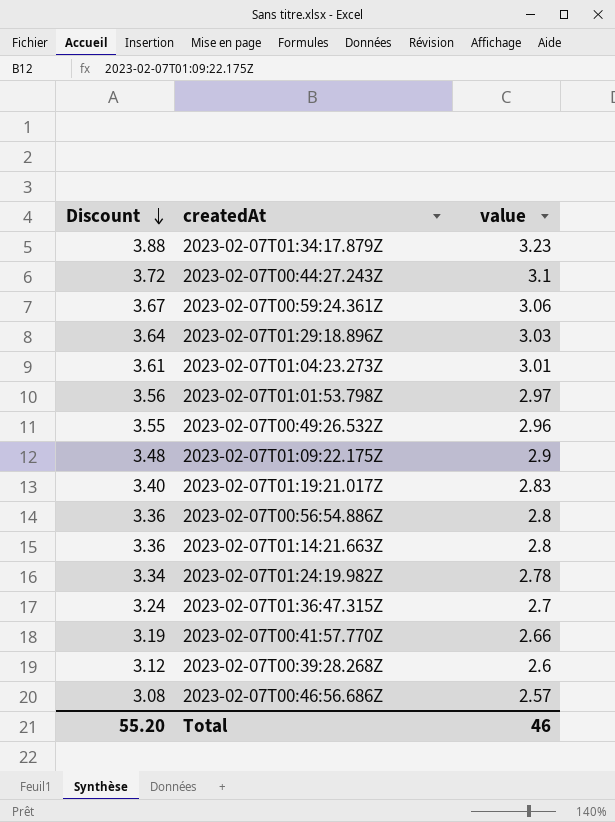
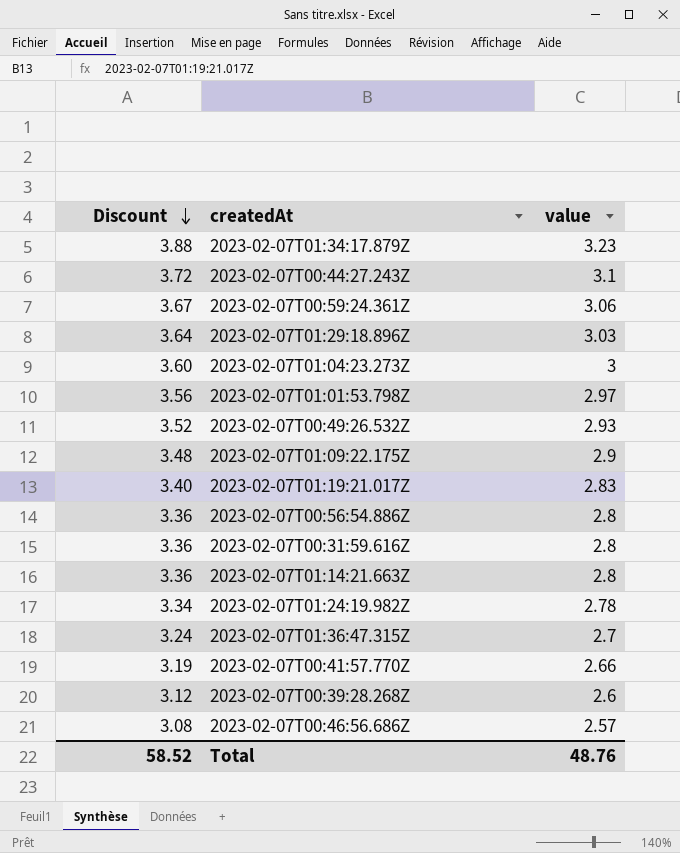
2023-02-07T01:04:23.273Z | Discount: 3.61 -> 3.60
2023-02-07T01:04:23.273Z | value: 3.01 -> 3
2023-02-07T00:49:26.532Z | Discount: 3.55 -> 3.52
2023-02-07T00:49:26.532Z | value: 2.96 -> 2.93
row 2023-02-07T00:31:59.616Z: none -> 3.36 | 2.8
Total | Discount: 55.20 -> 58.52
Total | value: 46 -> 48.76

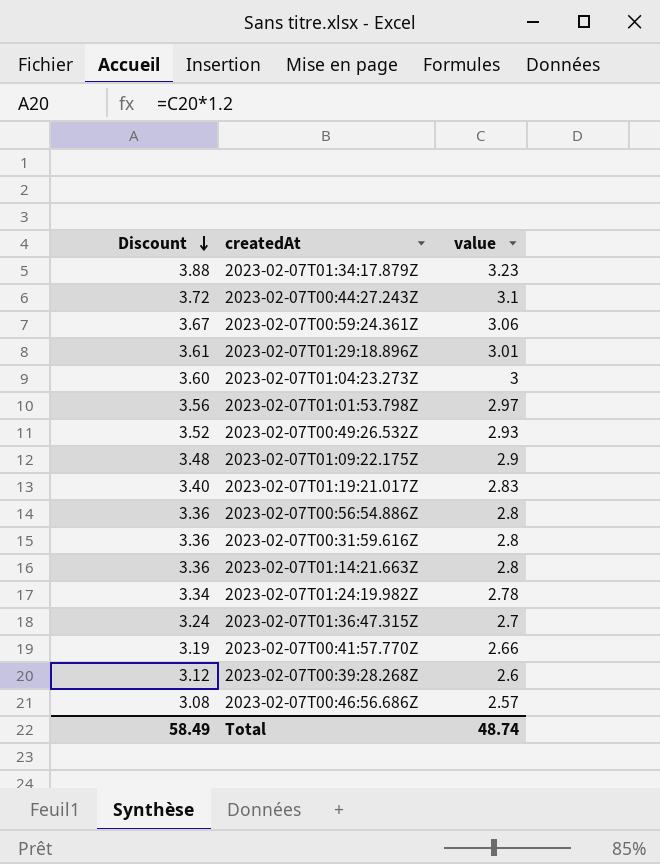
2023-02-07T01:29:18.896Z | Discount: 3.64 -> 3.61
2023-02-07T01:29:18.896Z | value: 3.03 -> 3.01
Total | Discount: 58.52 -> 58.49
Total | value: 48.76 -> 48.74

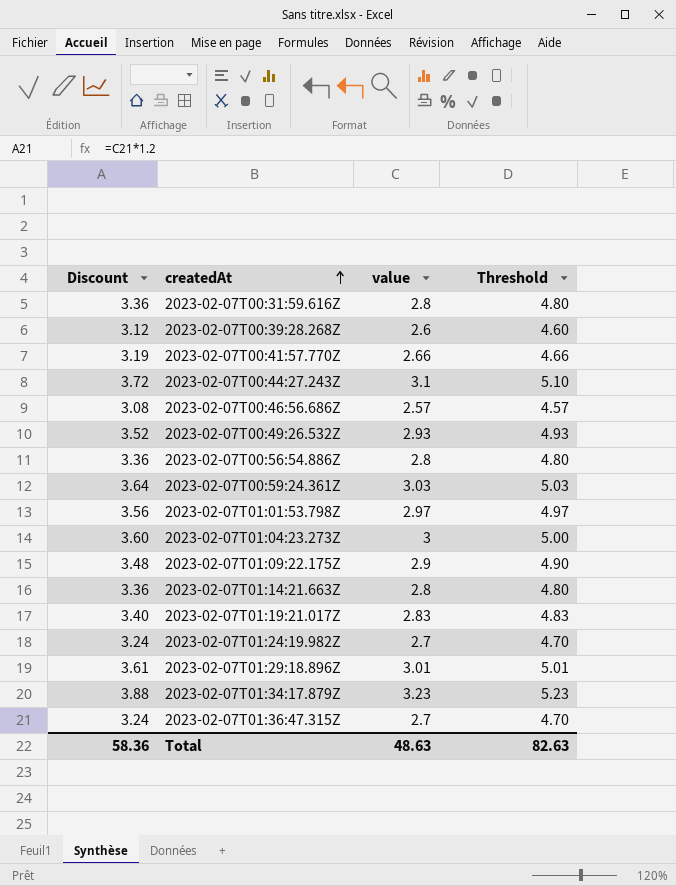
row order: Discount descending -> createdAt ascending
column Threshold | formula: none -> [value] + 2
2023-02-07T00:59:24.361Z | Discount: 3.67 -> 3.64
2023-02-07T00:59:24.361Z | value: 3.06 -> 3.03
2023-02-07T01:24:19.982Z | Discount: 3.34 -> 3.24
2023-02-07T01:24:19.982Z | value: 2.78 -> 2.7
Total | Discount: 58.49 -> 58.36
Total | value: 48.74 -> 48.63

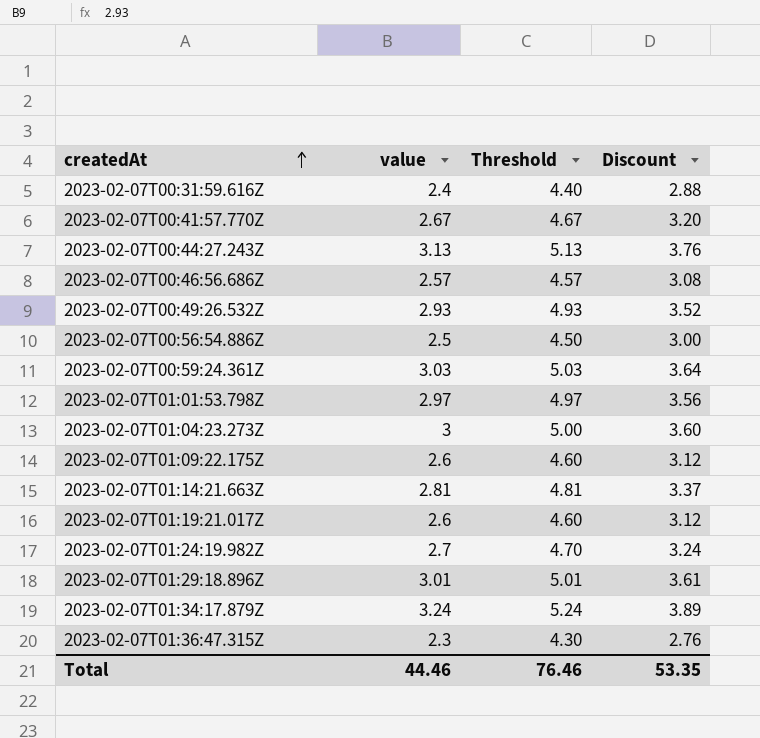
column Discount | position: 1 -> 4
row 2023-02-07T00:39:28.268Z: 3.12 | 2.6 | 4.60 -> none
2023-02-07T00:31:59.616Z | value: 2.8 -> 2.4
2023-02-07T00:31:59.616Z | Threshold: 4.80 -> 4.40
2023-02-07T00:31:59.616Z | Discount: 3.36 -> 2.88
2023-02-07T00:41:57.770Z | value: 2.66 -> 2.67
2023-02-07T00:41:57.770Z | Threshold: 4.66 -> 4.67
2023-02-07T00:41:57.770Z | Discount: 3.19 -> 3.20
2023-02-07T00:44:27.243Z | value: 3.1 -> 3.13
2023-02-07T00:44:27.243Z | Threshold: 5.10 -> 5.13
2023-02-07T00:44:27.243Z | Discount: 3.72 -> 3.76
2023-02-07T00:56:54.886Z | value: 2.8 -> 2.5
2023-02-07T00:56:54.886Z | Threshold: 4.80 -> 4.50
2023-02-07T00:56:54.886Z | Discount: 3.36 -> 3.00
2023-02-07T01:09:22.175Z | value: 2.9 -> 2.6
2023-02-07T01:09:22.175Z | Threshold: 4.90 -> 4.60
2023-02-07T01:09:22.175Z | Discount: 3.48 -> 3.12
2023-02-07T01:14:21.663Z | value: 2.8 -> 2.81
2023-02-07T01:14:21.663Z | Threshold: 4.80 -> 4.81
2023-02-07T01:14:21.663Z | Discount: 3.36 -> 3.37
2023-02-07T01:19:21.017Z | value: 2.83 -> 2.6
2023-02-07T01:19:21.017Z | Threshold: 4.83 -> 4.60
2023-02-07T01:19:21.017Z | Discount: 3.40 -> 3.12
2023-02-07T01:34:17.879Z | value: 3.23 -> 3.24
2023-02-07T01:34:17.879Z | Threshold: 5.23 -> 5.24
2023-02-07T01:34:17.879Z | Discount: 3.88 -> 3.89
2023-02-07T01:36:47.315Z | value: 2.7 -> 2.3
2023-02-07T01:36:47.315Z | Threshold: 4.70 -> 4.30
2023-02-07T01:36:47.315Z | Discount: 3.24 -> 2.76
Total | value: 48.63 -> 44.46
Total | Threshold: 82.63 -> 76.46
Total | Discount: 58.36 -> 53.35

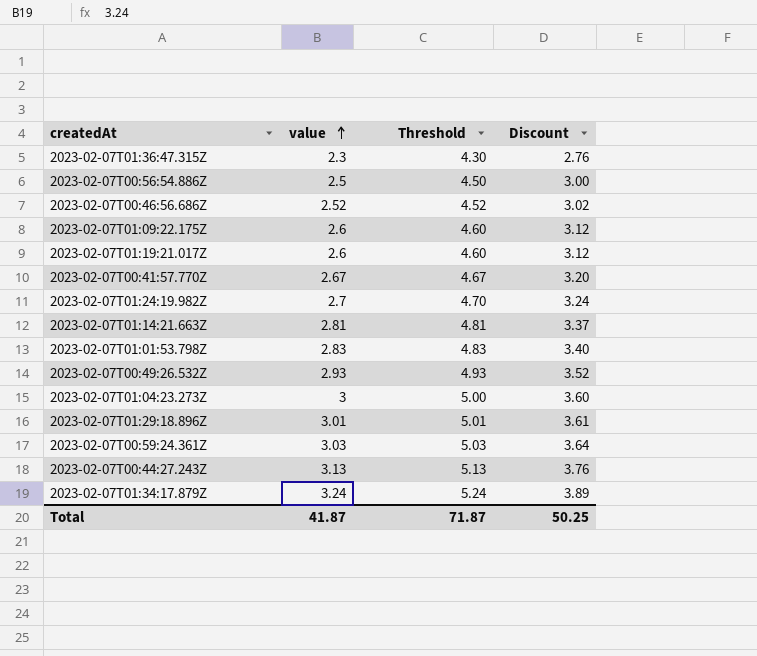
row order: createdAt ascending -> value ascending
row 2023-02-07T00:31:59.616Z: 2.4 | 4.40 | 2.88 -> none
2023-02-07T00:46:56.686Z | value: 2.57 -> 2.52
2023-02-07T00:46:56.686Z | Threshold: 4.57 -> 4.52
2023-02-07T00:46:56.686Z | Discount: 3.08 -> 3.02
2023-02-07T01:01:53.798Z | value: 2.97 -> 2.83
2023-02-07T01:01:53.798Z | Threshold: 4.97 -> 4.83
2023-02-07T01:01:53.798Z | Discount: 3.56 -> 3.40
Total | value: 44.46 -> 41.87
Total | Threshold: 76.46 -> 71.87
Total | Discount: 53.35 -> 50.25

